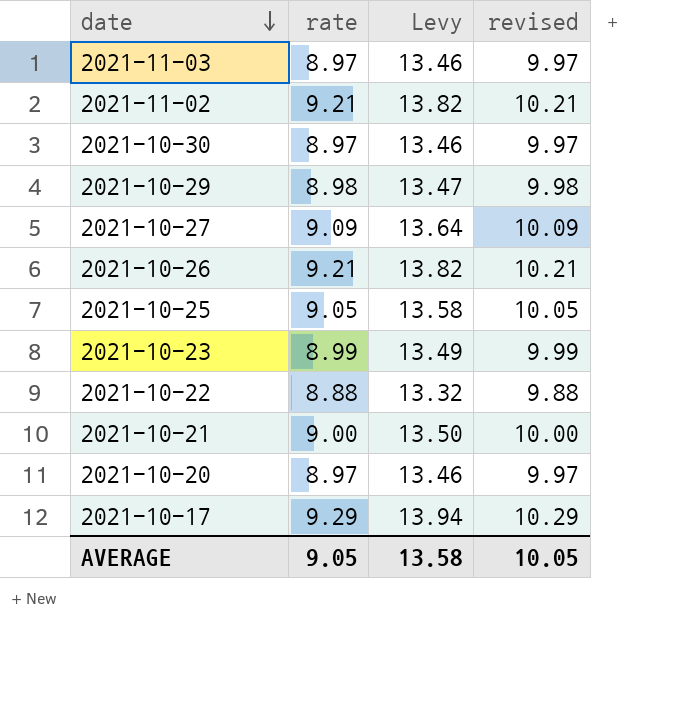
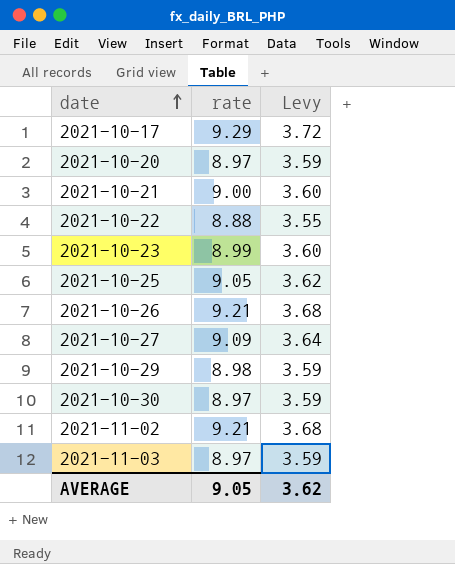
row order: date descending -> date ascending
column revised | formula: [rate] + 1 -> none
column Levy | formula: [rate] * 1.5 -> [rate] * 0.4
AVERAGE | Levy: 13.58 -> 3.62

